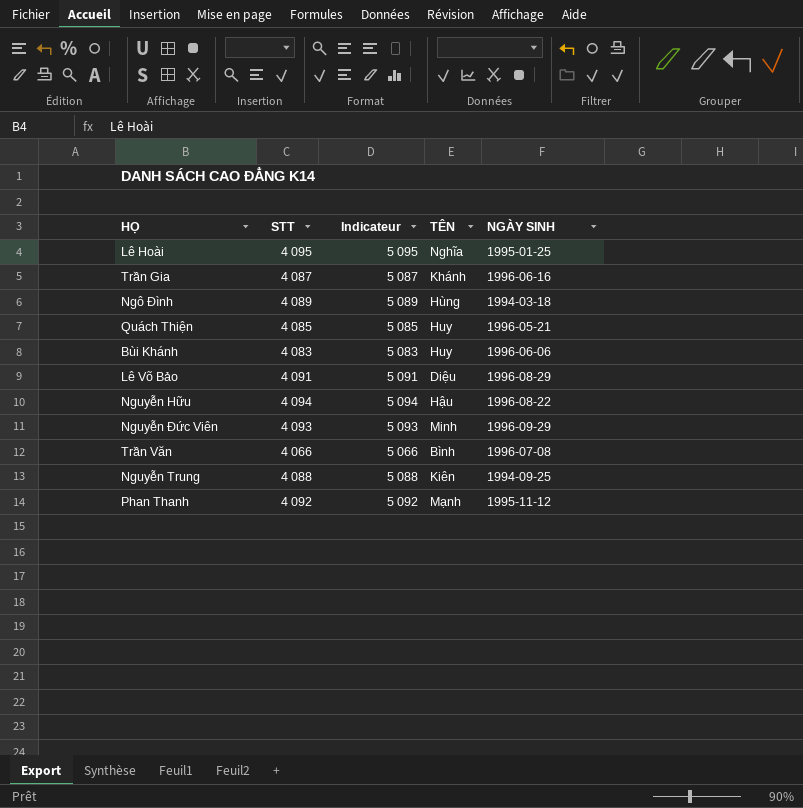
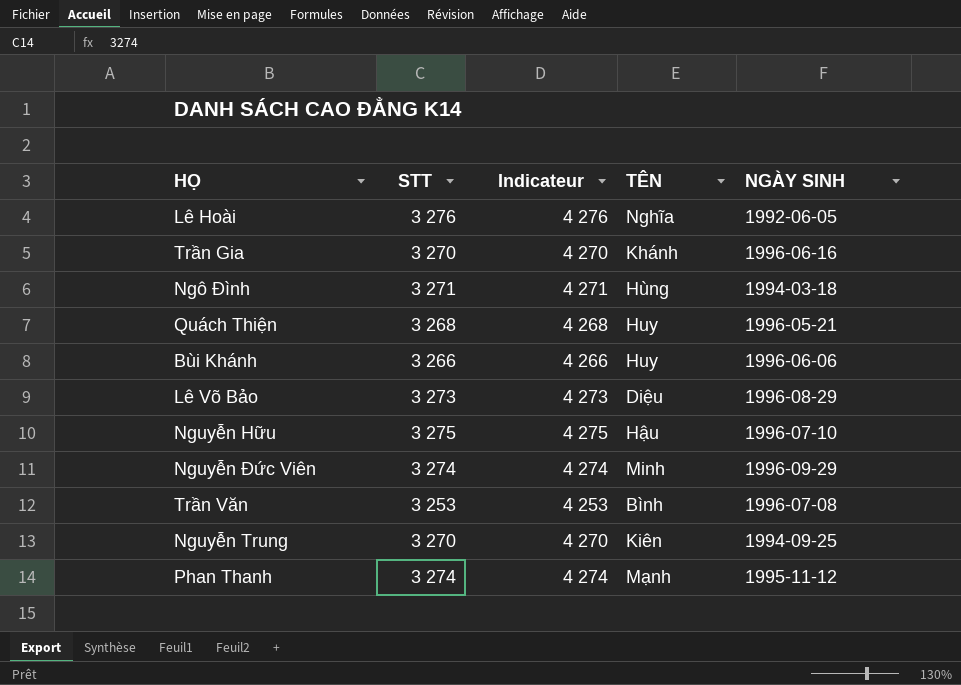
Lê Hoài | STT: 4 095 -> 3 276
Lê Hoài | Indicateur: 5 095 -> 4 276
Lê Hoài | NGÀY SINH: 1995-01-25 -> 1992-06-05
Trần Gia | STT: 4 087 -> 3 270
Trần Gia | Indicateur: 5 087 -> 4 270
Ngô Đình | STT: 4 089 -> 3 271
Ngô Đình | Indicateur: 5 089 -> 4 271
Quách Thiện | STT: 4 085 -> 3 268
Quách Thiện | Indicateur: 5 085 -> 4 268
Bùi Khánh | STT: 4 083 -> 3 266
Bùi Khánh | Indicateur: 5 083 -> 4 266
Lê Võ Bảo | STT: 4 091 -> 3 273
Lê Võ Bảo | Indicateur: 5 091 -> 4 273
Nguyễn Hữu | STT: 4 094 -> 3 275
Nguyễn Hữu | Indicateur: 5 094 -> 4 275
Nguyễn Hữu | NGÀY SINH: 1996-08-22 -> 1996-07-10
Nguyễn Đức Viên | STT: 4 093 -> 3 274
Nguyễn Đức Viên | Indicateur: 5 093 -> 4 274
Trần Văn | STT: 4 066 -> 3 253
Trần Văn | Indicateur: 5 066 -> 4 253
Nguyễn Trung | STT: 4 088 -> 3 270
Nguyễn Trung | Indicateur: 5 088 -> 4 270
Phan Thanh | STT: 4 092 -> 3 274
Phan Thanh | Indicateur: 5 092 -> 4 274

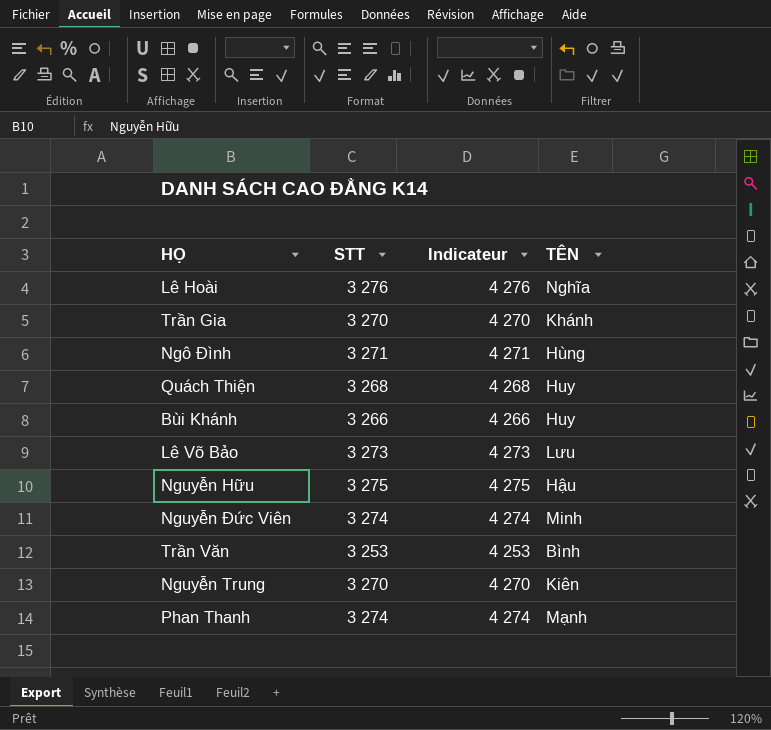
column NGÀY SINH | position: 5 -> none
Lê Võ Bảo | TÊN: Diệu -> Lưu

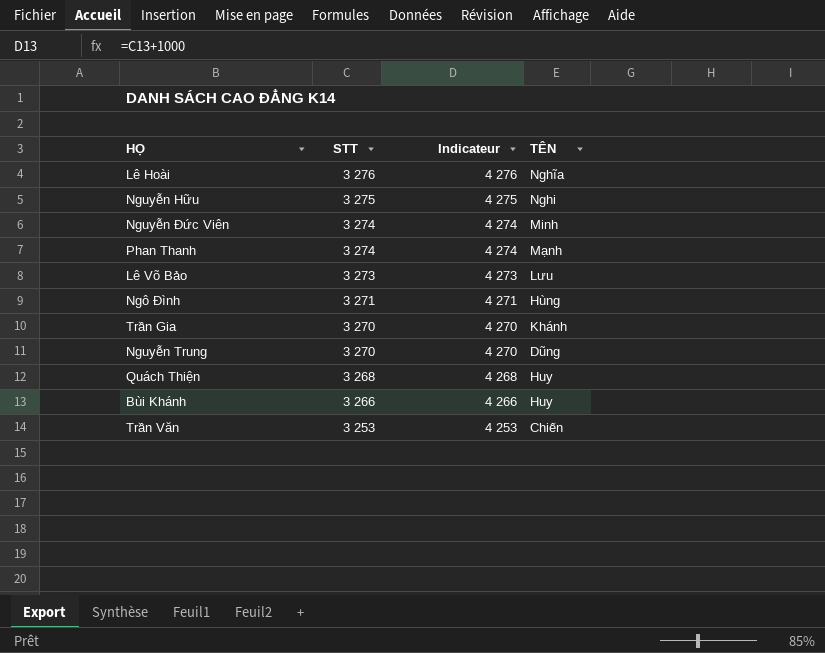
row order: none -> STT descending
Nguyễn Hữu | TÊN: Hậu -> Nghi
Nguyễn Trung | TÊN: Kiên -> Dũng
Trần Văn | TÊN: Bình -> Chiến

